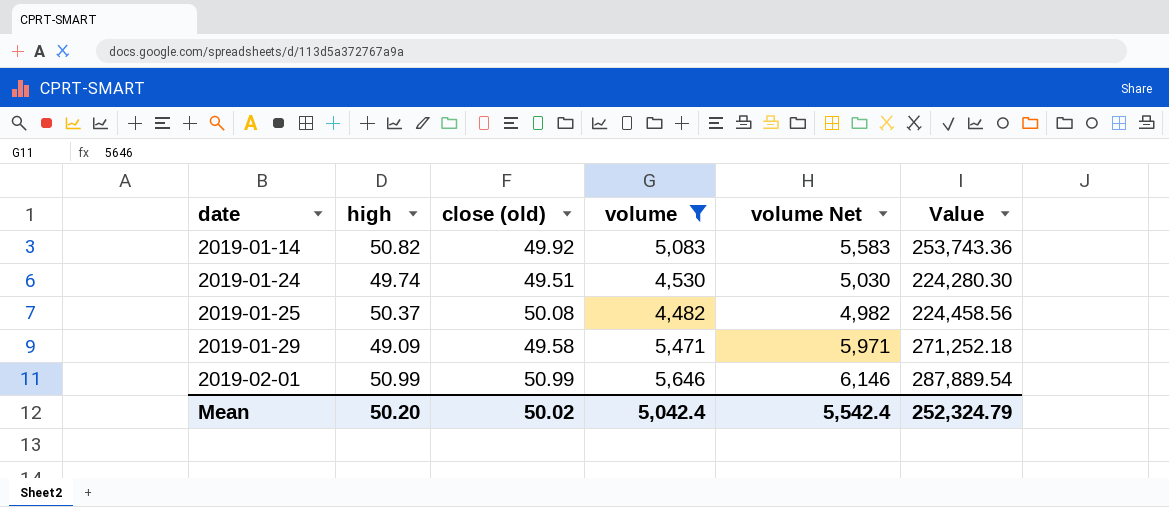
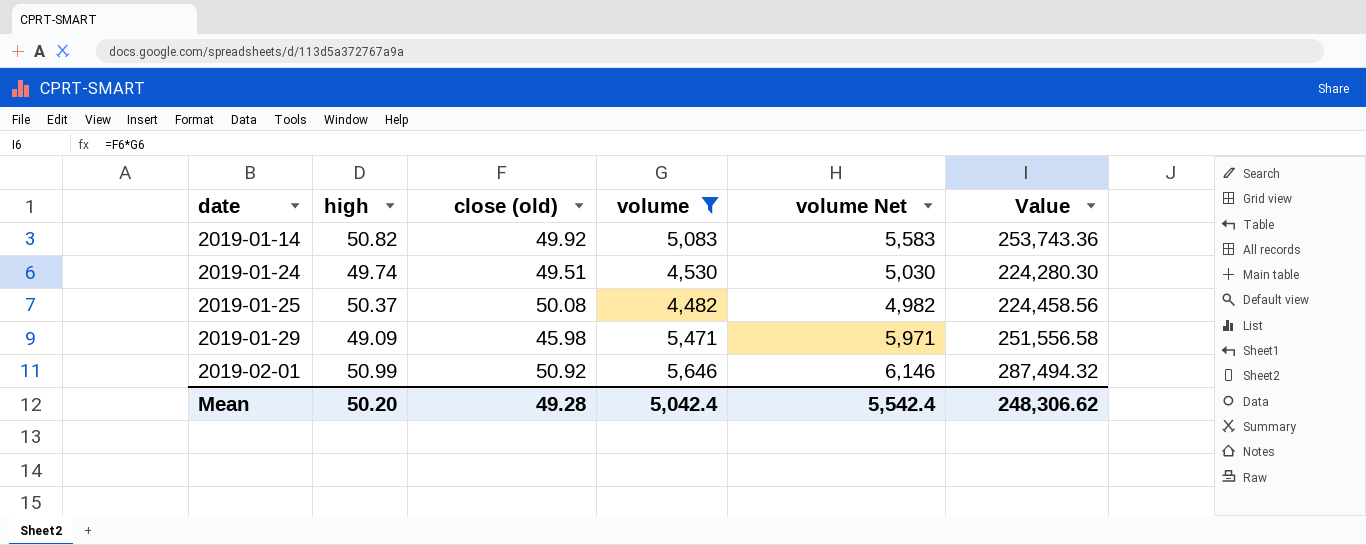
2019-01-29 | close (old): 49.58 -> 45.98
2019-01-29 | Value: 271,252.18 -> 251,556.58
2019-02-01 | close (old): 50.99 -> 50.92
2019-02-01 | Value: 287,889.54 -> 287,494.32
Mean | close (old): 50.02 -> 49.28
Mean | Value: 252,324.79 -> 248,306.62

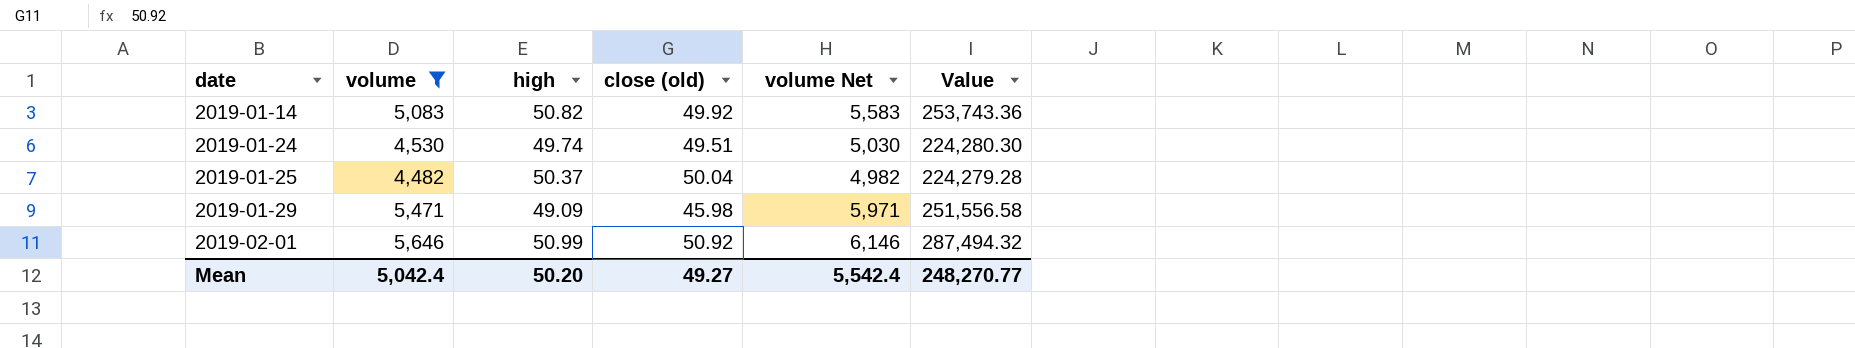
column volume | position: 4 -> 2
2019-01-25 | close (old): 50.08 -> 50.04
2019-01-25 | Value: 224,458.56 -> 224,279.28
Mean | close (old): 49.28 -> 49.27
Mean | Value: 248,306.62 -> 248,270.77

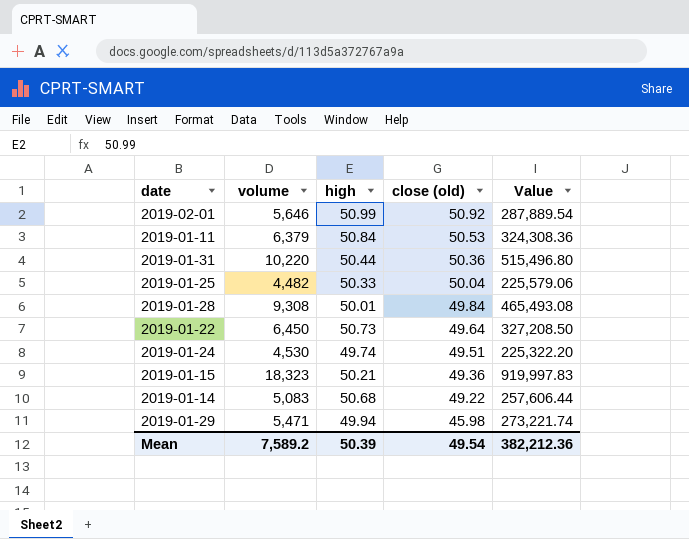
filter: volume <= 5,646 -> none
row order: date ascending -> close (old) descending
column volume Net | formula: [volume] + 500 -> none
column Value | formula: [volume] * [close (old)] -> [volume] * [high]
2019-01-25 | high: 50.37 -> 50.33
2019-01-14 | high: 50.82 -> 50.68
2019-01-14 | close (old): 49.92 -> 49.22
2019-01-29 | high: 49.09 -> 49.94
Mean | volume: 5,042.4 -> 7,589.2
Mean | high: 50.20 -> 50.39
Mean | close (old): 49.27 -> 49.54
Mean | Value: 248,270.77 -> 382,212.36

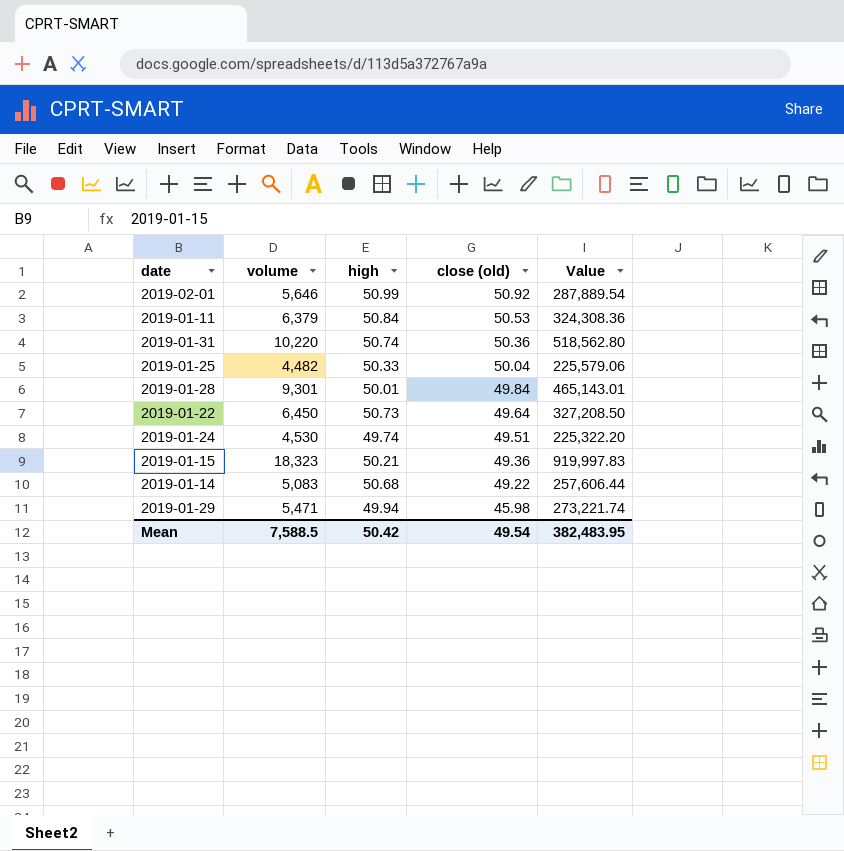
2019-01-31 | high: 50.44 -> 50.74
2019-01-31 | Value: 515,496.80 -> 518,562.80
2019-01-28 | volume: 9,308 -> 9,301
2019-01-28 | Value: 465,493.08 -> 465,143.01
Mean | volume: 7,589.2 -> 7,588.5
Mean | high: 50.39 -> 50.42
Mean | Value: 382,212.36 -> 382,483.95

